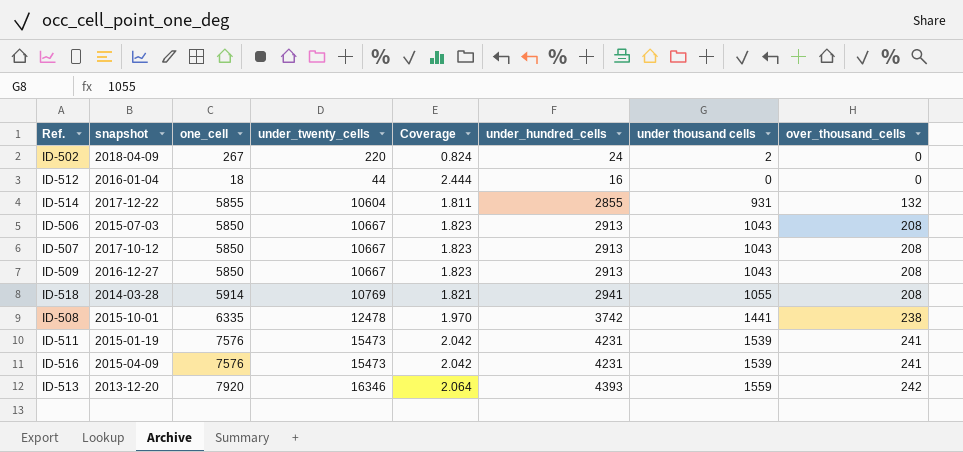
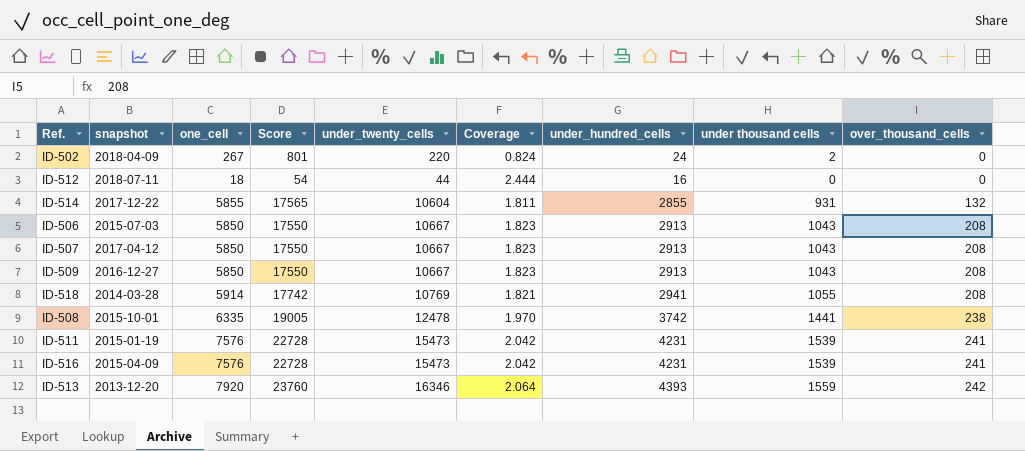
column Score | formula: none -> [one_cell] * 3
ID-512 | snapshot: 2016-01-04 -> 2018-07-11
ID-507 | snapshot: 2017-10-12 -> 2017-04-12

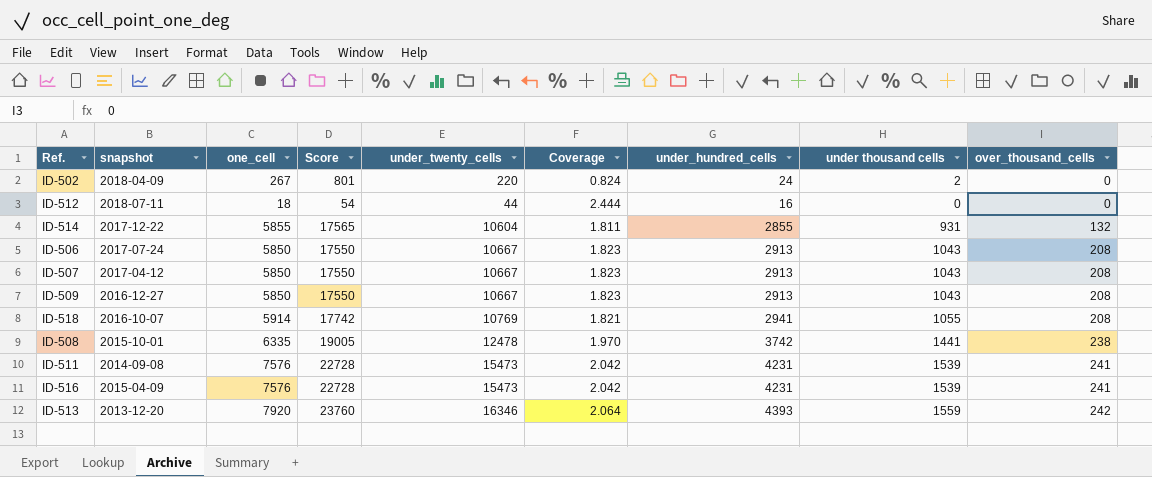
ID-506 | snapshot: 2015-07-03 -> 2017-07-24
ID-518 | snapshot: 2014-03-28 -> 2016-10-07
ID-511 | snapshot: 2015-01-19 -> 2014-09-08

